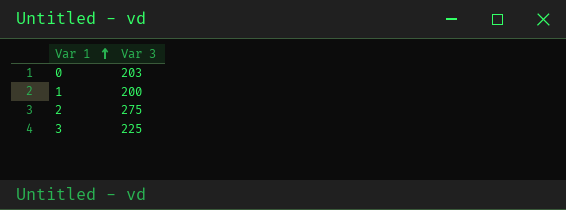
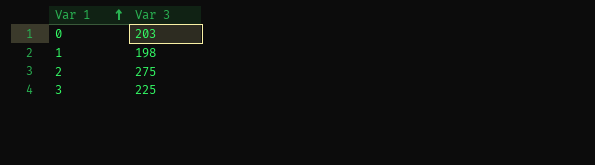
1 | Var 3: 200 -> 198

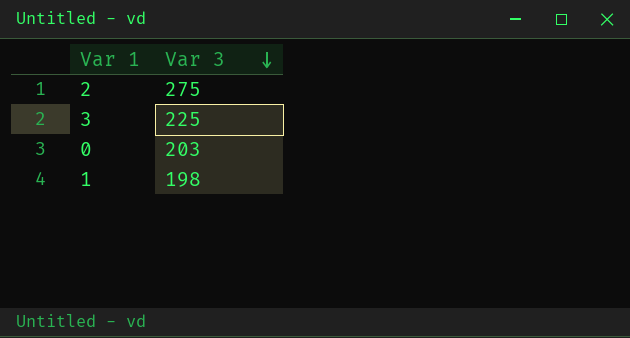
row order: Var 1 ascending -> Var 3 descending

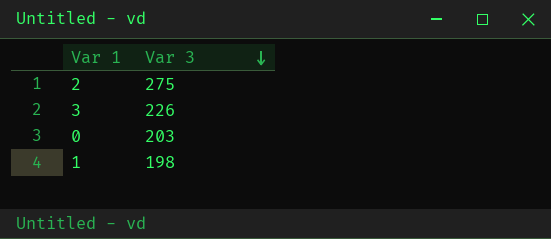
3 | Var 3: 225 -> 226

